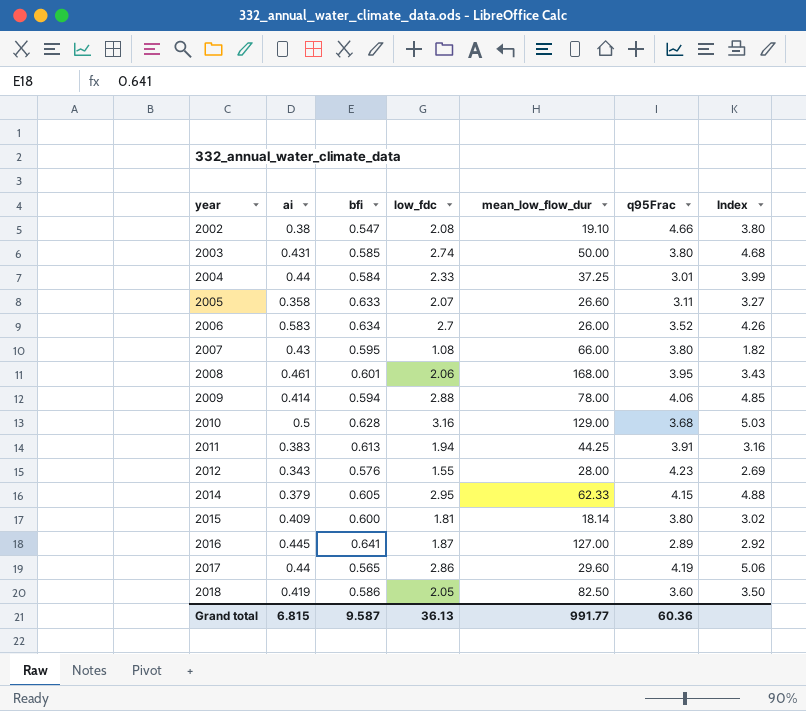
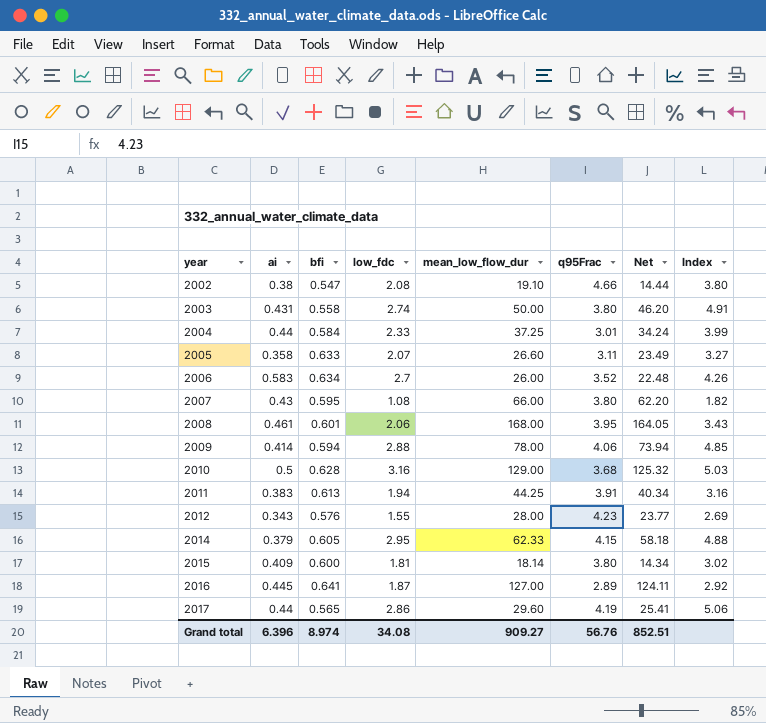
column Net | formula: none -> [mean_low_flow_dur] - [q95Frac]
row 2018: 0.419 | 0.586 | 2.05 | 82.50 | 3.60 | 3.50 -> none
2003 | bfi: 0.585 -> 0.558
2003 | Index: 4.68 -> 4.91
Grand total | ai: 6.815 -> 6.396
Grand total | bfi: 9.587 -> 8.974
Grand total | low_fdc: 36.13 -> 34.08
Grand total | mean_low_flow_dur: 991.77 -> 909.27
Grand total | q95Frac: 60.36 -> 56.76

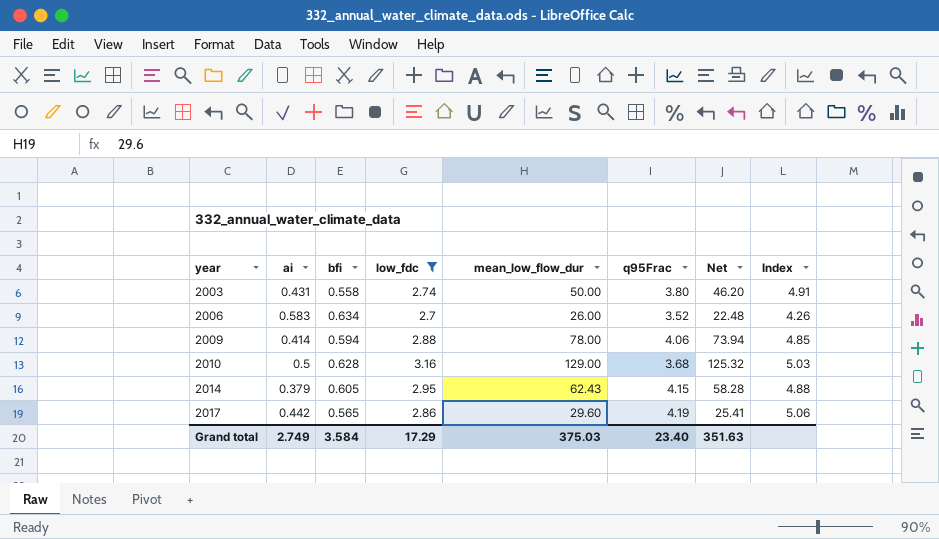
filter: none -> low_fdc >= 2.7
2014 | mean_low_flow_dur: 62.33 -> 62.43
2014 | Net: 58.18 -> 58.28
2017 | ai: 0.44 -> 0.442
Grand total | ai: 6.396 -> 2.749
Grand total | bfi: 8.974 -> 3.584
Grand total | low_fdc: 34.08 -> 17.29
Grand total | mean_low_flow_dur: 909.27 -> 375.03
Grand total | q95Frac: 56.76 -> 23.40
Grand total | Net: 852.51 -> 351.63

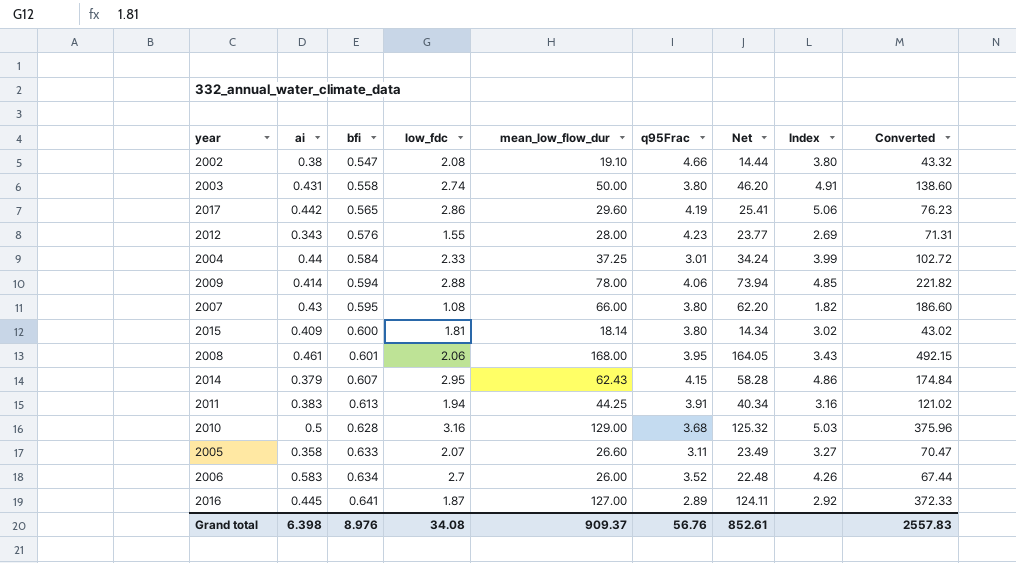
filter: low_fdc >= 2.7 -> none
row order: year ascending -> bfi ascending
column Converted | formula: none -> [Net] * 3
2014 | bfi: 0.605 -> 0.607
2014 | Index: 4.88 -> 4.86
Grand total | ai: 2.749 -> 6.398
Grand total | bfi: 3.584 -> 8.976
Grand total | low_fdc: 17.29 -> 34.08
Grand total | mean_low_flow_dur: 375.03 -> 909.37
Grand total | q95Frac: 23.40 -> 56.76
Grand total | Net: 351.63 -> 852.61

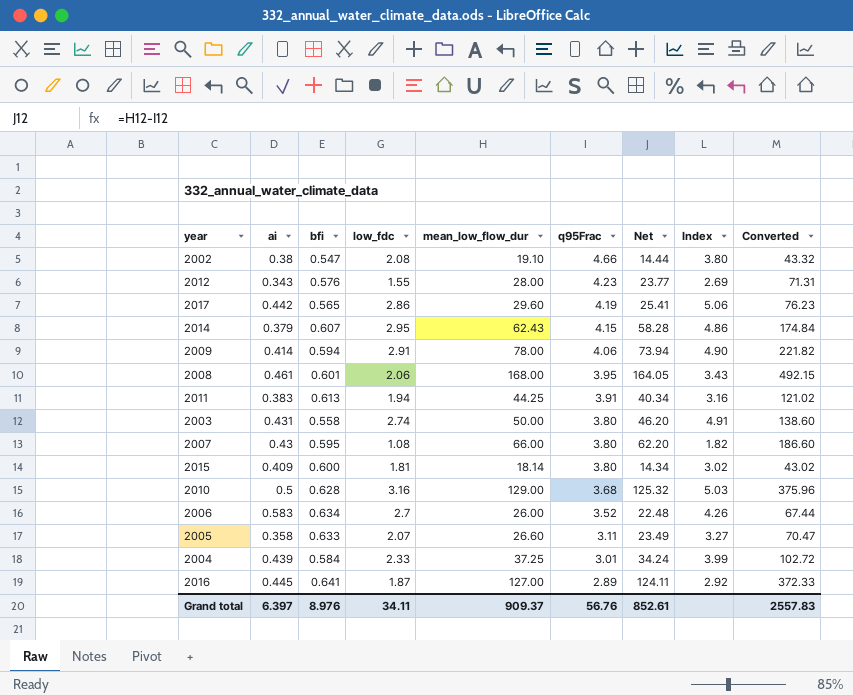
row order: bfi ascending -> q95Frac descending
2009 | low_fdc: 2.88 -> 2.91
2009 | Index: 4.85 -> 4.90
2004 | ai: 0.44 -> 0.439
Grand total | ai: 6.398 -> 6.397
Grand total | low_fdc: 34.08 -> 34.11

